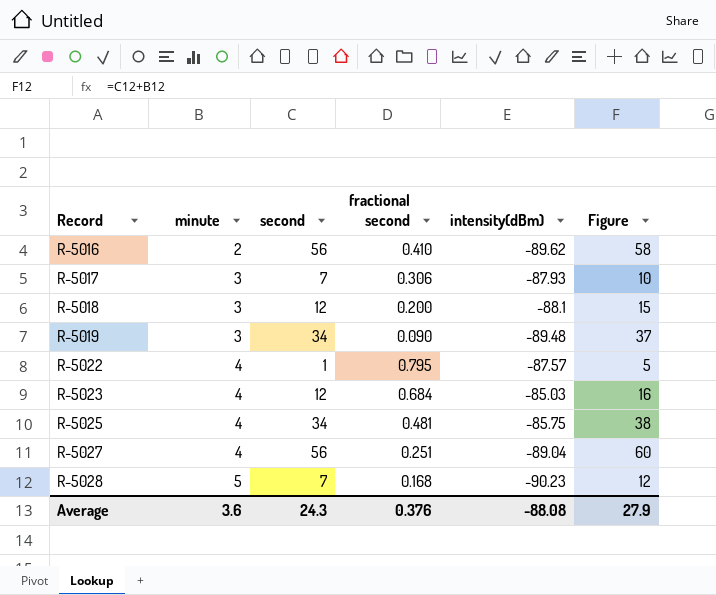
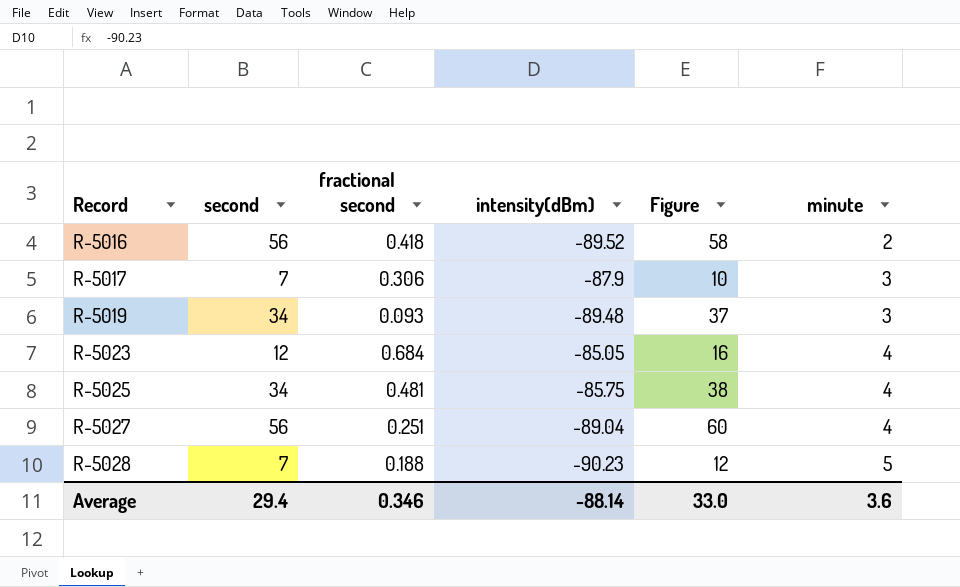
column minute | position: 2 -> 6
row R-5018: 3 | 12 | 0.200 | -88.1 | 15 -> none
row R-5022: 4 | 1 | 0.795 | -87.57 | 5 -> none
R-5016 | fractional second: 0.410 -> 0.418
R-5016 | intensity(dBm): -89.62 -> -89.52
R-5017 | intensity(dBm): -87.93 -> -87.9
R-5019 | fractional second: 0.090 -> 0.093
R-5023 | intensity(dBm): -85.03 -> -85.05
R-5028 | fractional second: 0.168 -> 0.188
Average | second: 24.3 -> 29.4
Average | fractional second: 0.376 -> 0.346
Average | intensity(dBm): -88.08 -> -88.14
Average | Figure: 27.9 -> 33.0

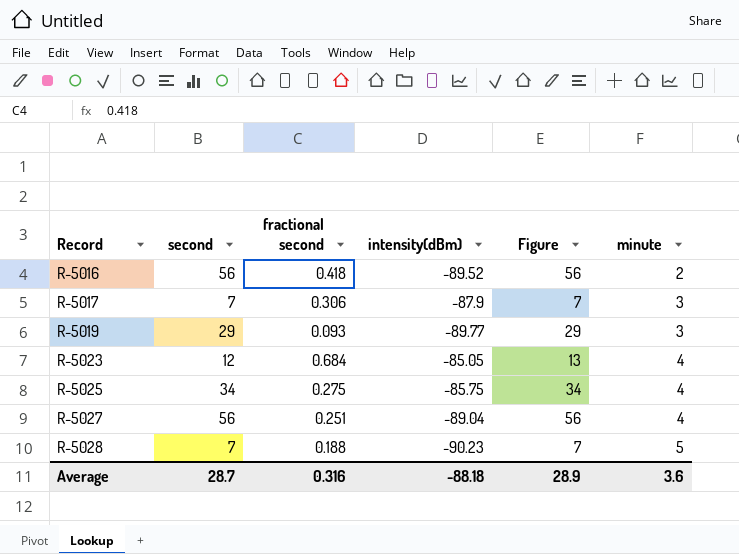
column Figure | formula: [second] + [minute] -> [second] + [fractional second]
R-5019 | second: 34 -> 29
R-5019 | intensity(dBm): -89.48 -> -89.77
R-5025 | fractional second: 0.481 -> 0.275
Average | second: 29.4 -> 28.7
Average | fractional second: 0.346 -> 0.316
Average | intensity(dBm): -88.14 -> -88.18
Average | Figure: 33.0 -> 28.9

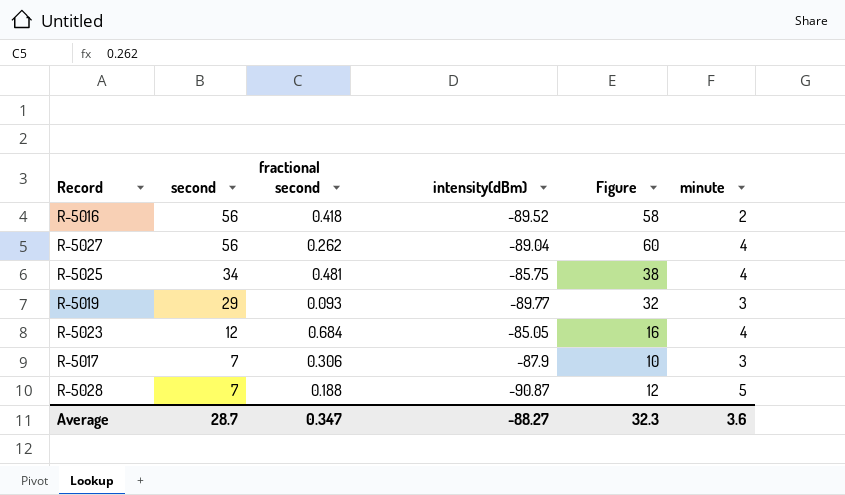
row order: Record ascending -> second descending
column Figure | formula: [second] + [fractional second] -> [second] + [minute]
R-5027 | fractional second: 0.251 -> 0.262
R-5025 | fractional second: 0.275 -> 0.481
R-5028 | intensity(dBm): -90.23 -> -90.87
Average | fractional second: 0.316 -> 0.347
Average | intensity(dBm): -88.18 -> -88.27
Average | Figure: 28.9 -> 32.3

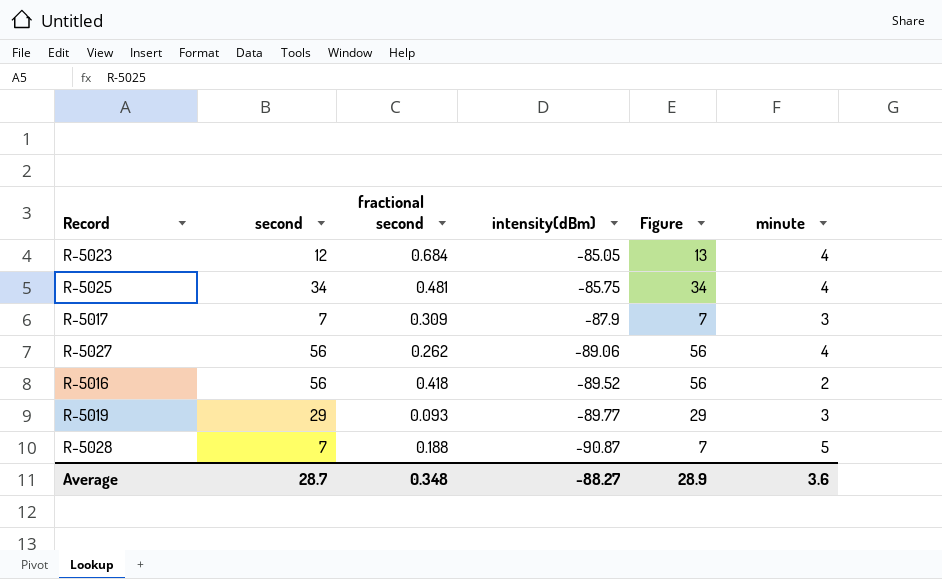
row order: second descending -> intensity(dBm) descending
column Figure | formula: [second] + [minute] -> [second] + [fractional second]
R-5017 | fractional second: 0.306 -> 0.309
R-5027 | intensity(dBm): -89.04 -> -89.06
Average | fractional second: 0.347 -> 0.348
Average | Figure: 32.3 -> 28.9

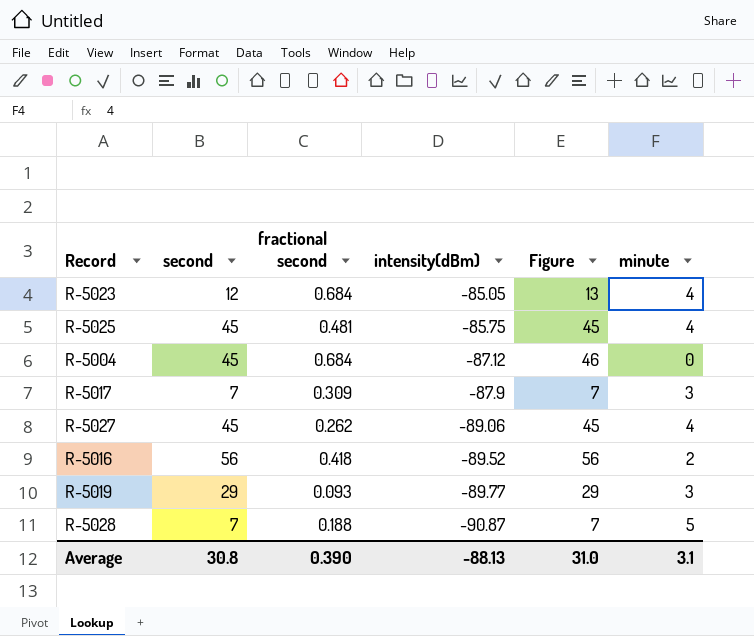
R-5025 | second: 34 -> 45
R-5025 | Figure: 34 -> 45
row R-5004: none -> 45 | 0.684 | -87.12 | 46 | 0
R-5027 | second: 56 -> 45
R-5027 | Figure: 56 -> 45
Average | second: 28.7 -> 30.8
Average | fractional second: 0.348 -> 0.390
Average | intensity(dBm): -88.27 -> -88.13
Average | Figure: 28.9 -> 31.0
Average | minute: 3.6 -> 3.1

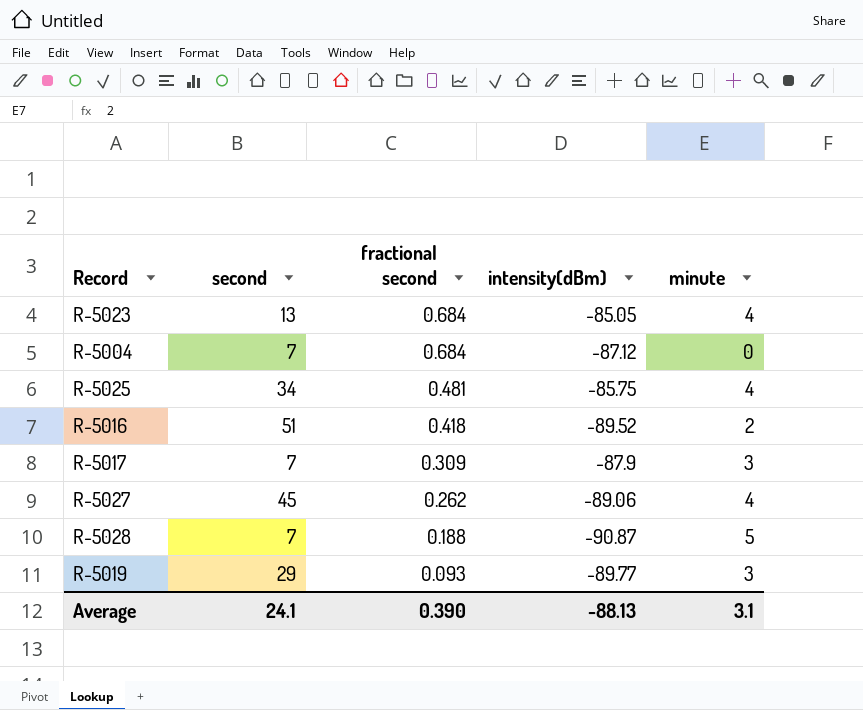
row order: intensity(dBm) descending -> fractional second descending
column Figure | formula: [second] + [fractional second] -> none
R-5023 | second: 12 -> 13
R-5004 | second: 45 -> 7
R-5025 | second: 45 -> 34
R-5016 | second: 56 -> 51
Average | second: 30.8 -> 24.1

